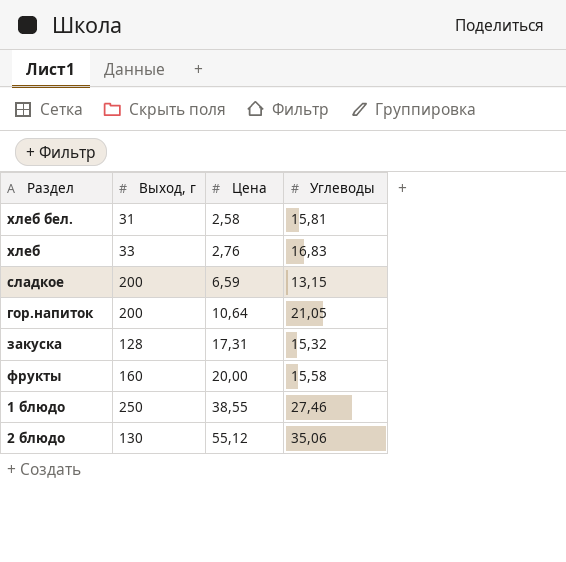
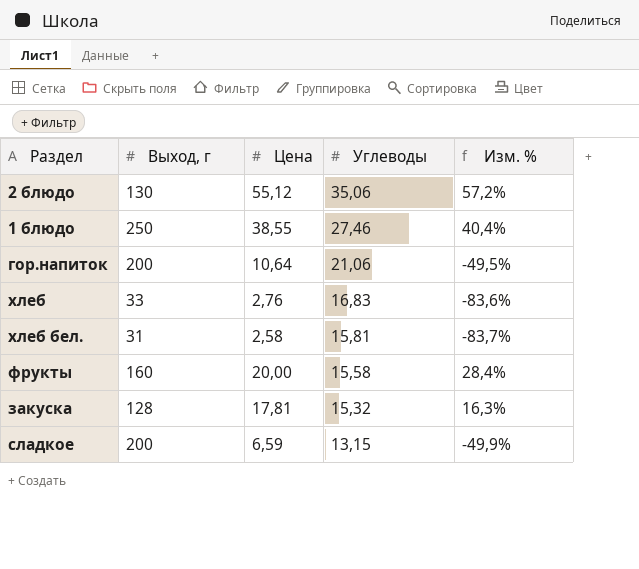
row order: Цена ascending -> Углеводы descending
column Изм. % | formula: none -> ([Цена] - [Углеводы]) / [Углеводы]
гор.напиток | Углеводы: 21,05 -> 21,06
закуска | Цена: 17,31 -> 17,81

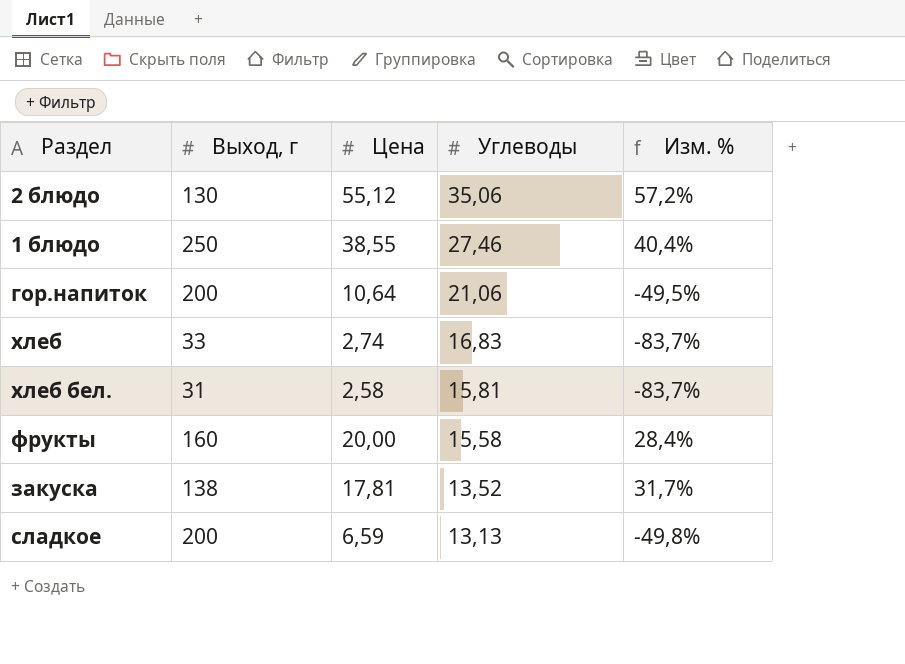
хлеб | Цена: 2,76 -> 2,74
хлеб | Изм. %: -83,6% -> -83,7%
закуска | Выход, г: 128 -> 138
закуска | Углеводы: 15,32 -> 13,52
закуска | Изм. %: 16,3% -> 31,7%
сладкое | Углеводы: 13,15 -> 13,13
сладкое | Изм. %: -49,9% -> -49,8%

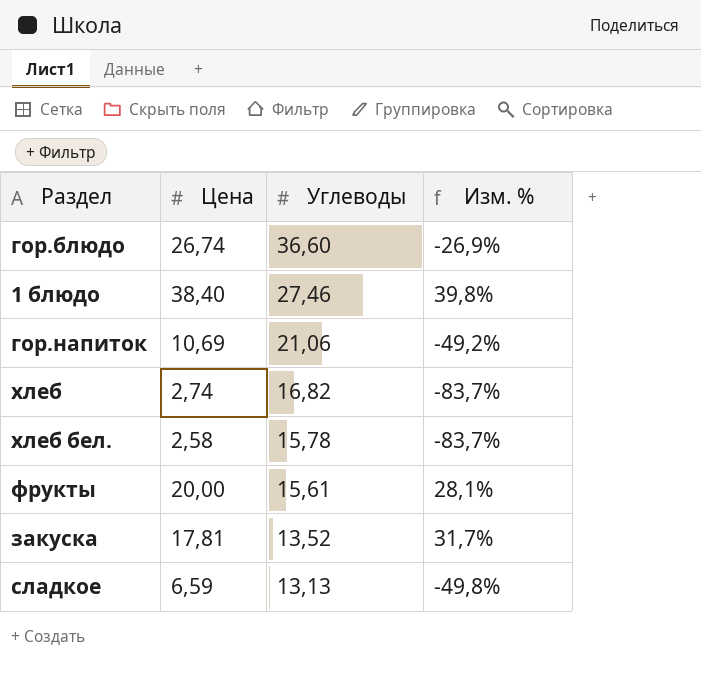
column Выход, г | position: 2 -> none
row 2 блюдо: 130 | 55,12 | 35,06 | 57,2% -> none
row гор.блюдо: none -> 26,74 | 36,60 | -26,9%
1 блюдо | Цена: 38,55 -> 38,40
1 блюдо | Изм. %: 40,4% -> 39,8%
гор.напиток | Цена: 10,64 -> 10,69
гор.напиток | Изм. %: -49,5% -> -49,2%
хлеб | Углеводы: 16,83 -> 16,82
хлеб бел. | Углеводы: 15,81 -> 15,78
фрукты | Углеводы: 15,58 -> 15,61
фрукты | Изм. %: 28,4% -> 28,1%

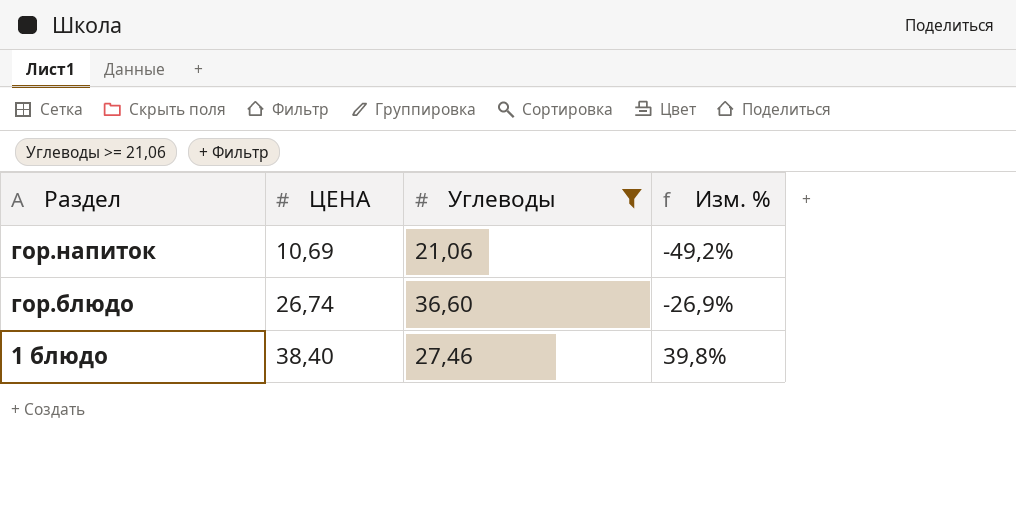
filter: none -> Углеводы >= 21,06
row order: Углеводы descending -> Раздел descending
column name: Цена -> ЦЕНА

